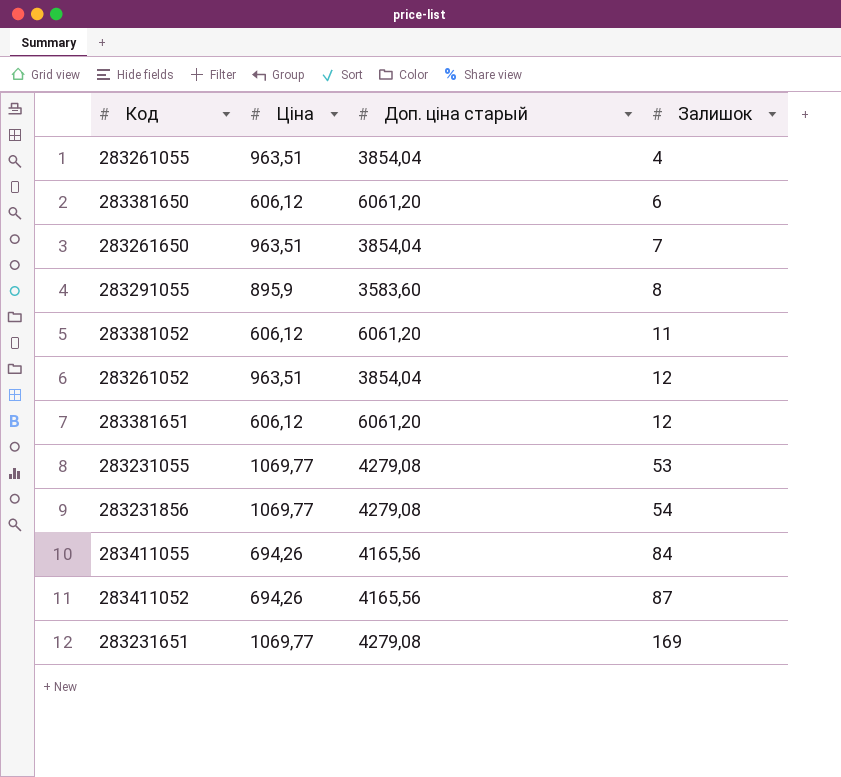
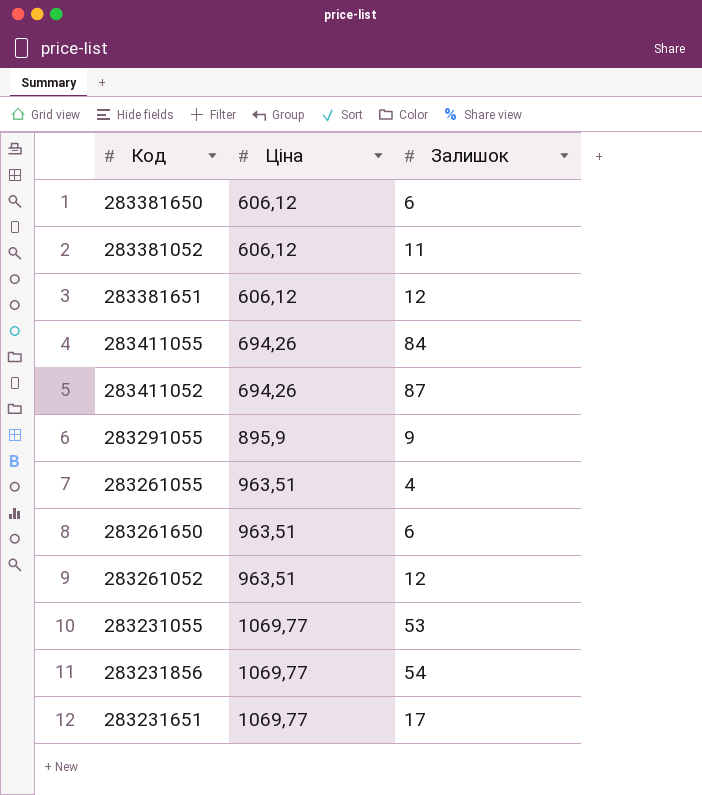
row order: Залишок ascending -> Ціна ascending
column Доп. ціна старый | position: 3 -> none
283291055 | Залишок: 8 -> 9
283261650 | Залишок: 7 -> 6
283231651 | Залишок: 169 -> 17

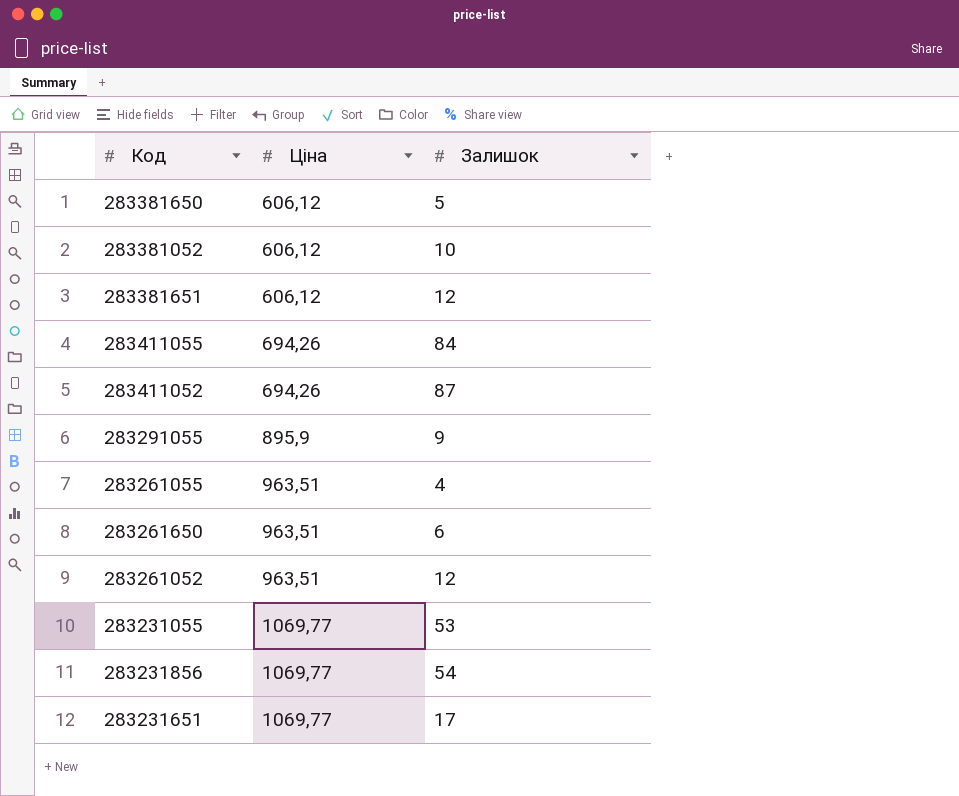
283381650 | Залишок: 6 -> 5
283381052 | Залишок: 11 -> 10

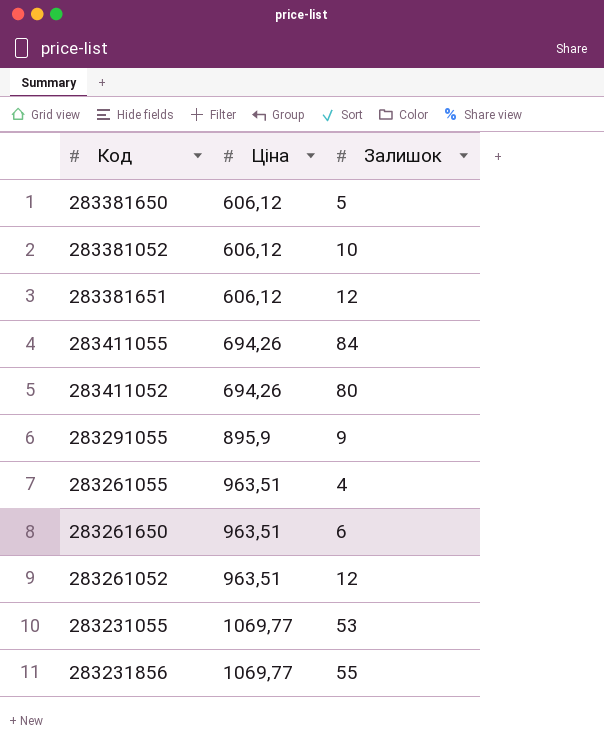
row 283231651: 1069,77 | 17 -> none
283411052 | Залишок: 87 -> 80
283231856 | Залишок: 54 -> 55

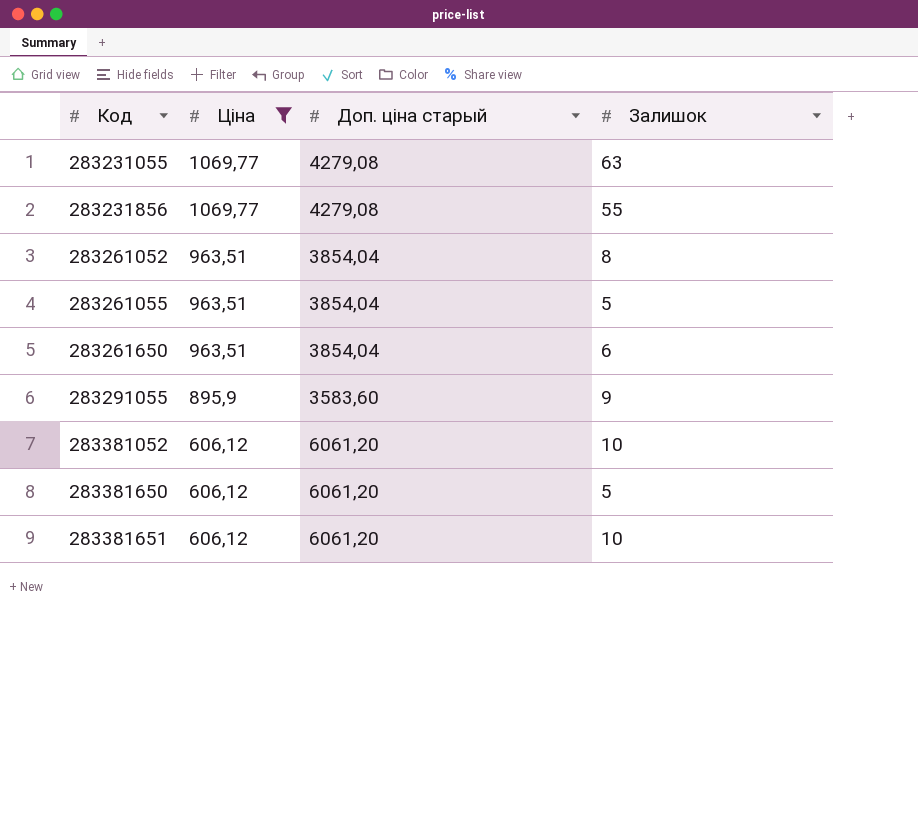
filter: none -> Ціна != 694,26
row order: Ціна ascending -> Код ascending
column Доп. ціна старый | position: none -> 3
283231055 | Залишок: 53 -> 63
283261052 | Залишок: 12 -> 8
283261055 | Залишок: 4 -> 5
283381651 | Залишок: 12 -> 10

